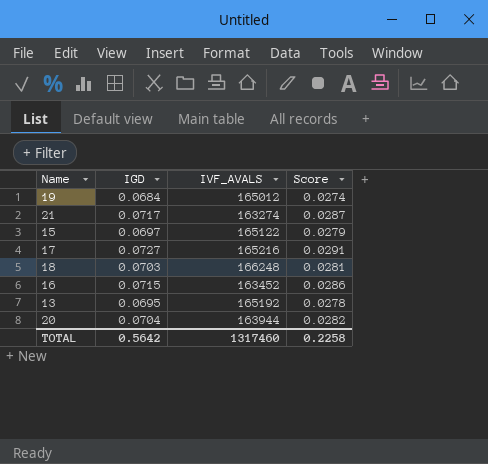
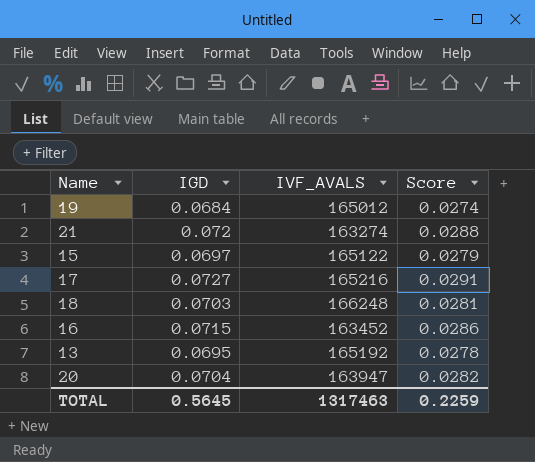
21 | IGD: 0.0717 -> 0.072
21 | Score: 0.0287 -> 0.0288
20 | IVF_AVALS: 163944 -> 163947
TOTAL | IGD: 0.5642 -> 0.5645
TOTAL | IVF_AVALS: 1317460 -> 1317463
TOTAL | Score: 0.2258 -> 0.2259

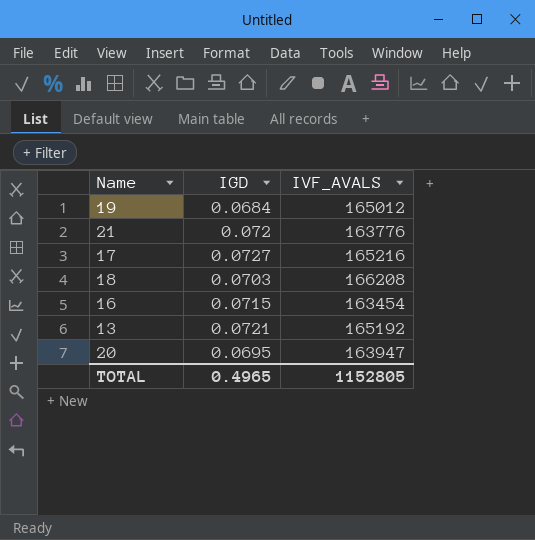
column Score | formula: [IGD] * 0.4 -> none
row 15: 0.0697 | 165122 | 0.0279 -> none
21 | IVF_AVALS: 163274 -> 163776
18 | IVF_AVALS: 166248 -> 166208
16 | IVF_AVALS: 163452 -> 163454
13 | IGD: 0.0695 -> 0.0721
20 | IGD: 0.0704 -> 0.0695
TOTAL | IGD: 0.5645 -> 0.4965
TOTAL | IVF_AVALS: 1317463 -> 1152805

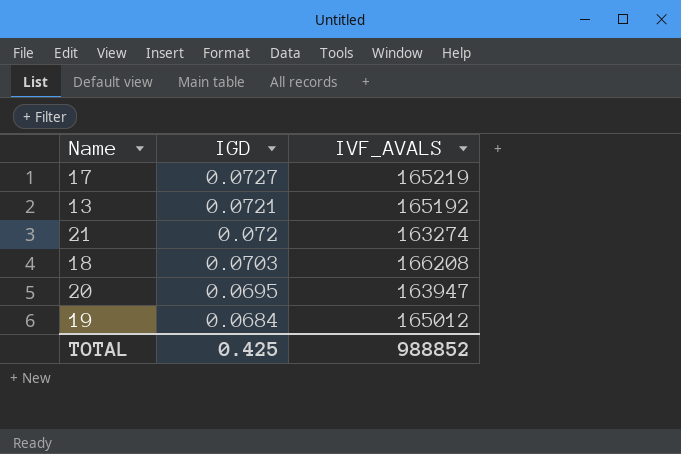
row order: none -> IGD descending
row 16: 0.0715 | 163454 -> none
17 | IVF_AVALS: 165216 -> 165219
21 | IVF_AVALS: 163776 -> 163274
TOTAL | IGD: 0.4965 -> 0.425
TOTAL | IVF_AVALS: 1152805 -> 988852

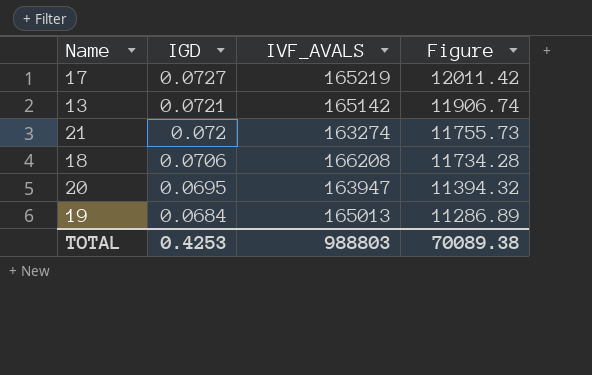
column Figure | formula: none -> [IGD] * [IVF_AVALS]
13 | IVF_AVALS: 165192 -> 165142
18 | IGD: 0.0703 -> 0.0706
19 | IVF_AVALS: 165012 -> 165013
TOTAL | IGD: 0.425 -> 0.4253
TOTAL | IVF_AVALS: 988852 -> 988803

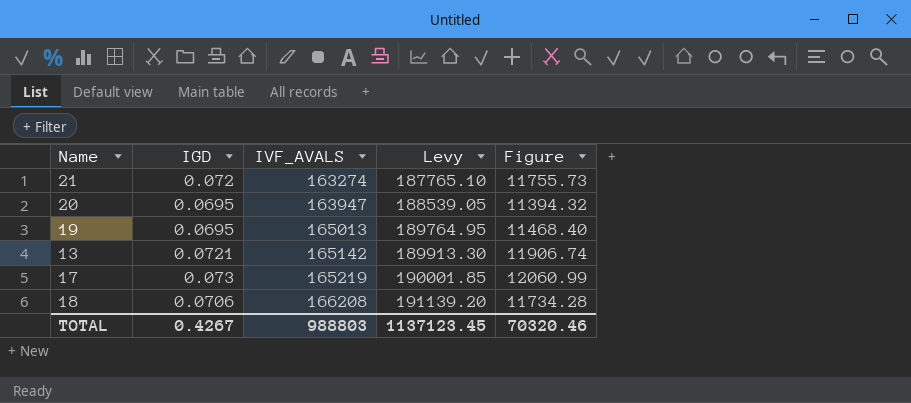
row order: IGD descending -> IVF_AVALS ascending
column Levy | formula: none -> [IVF_AVALS] * 1.15
19 | IGD: 0.0684 -> 0.0695
19 | Figure: 11286.89 -> 11468.40
17 | IGD: 0.0727 -> 0.073
17 | Figure: 12011.42 -> 12060.99
TOTAL | IGD: 0.4253 -> 0.4267
TOTAL | Figure: 70089.38 -> 70320.46

